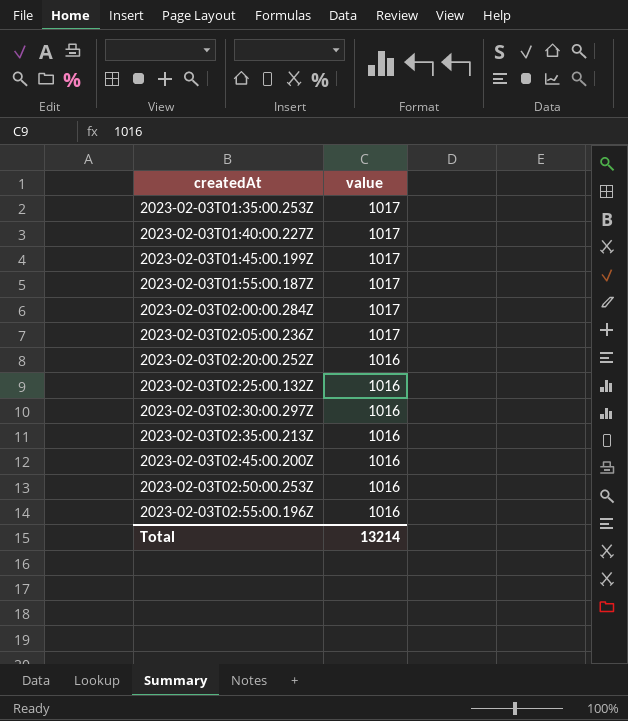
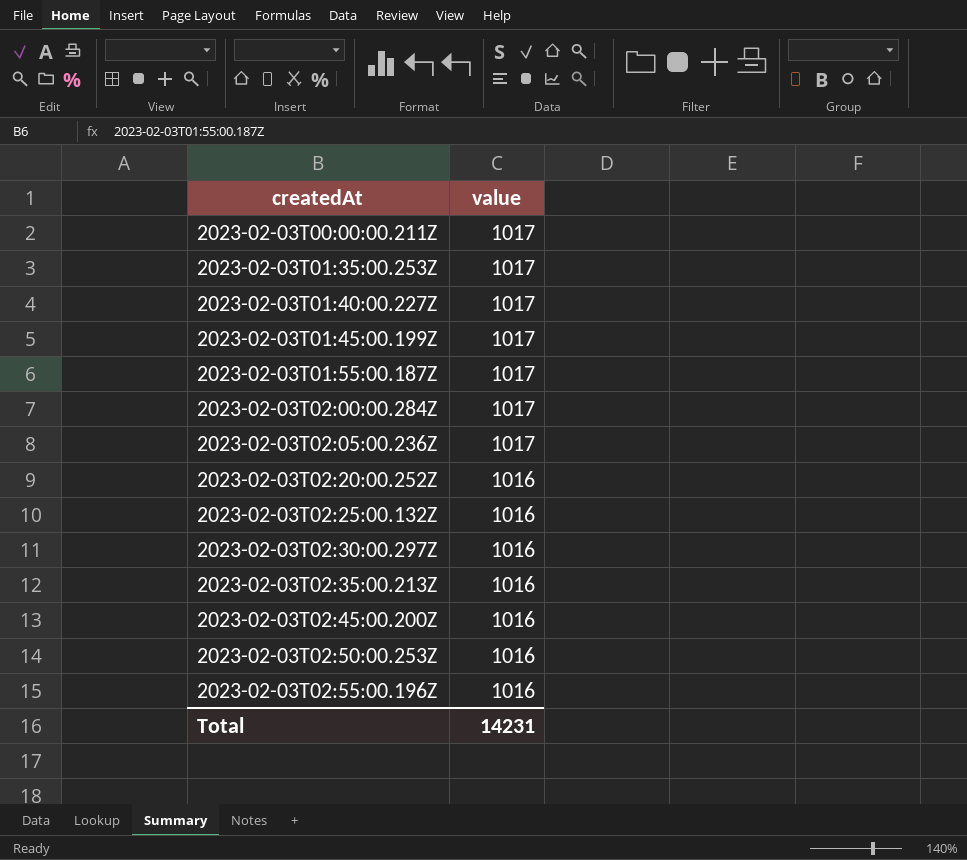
row 2023-02-03T00:00:00.211Z: none -> 1017
Total | value: 13214 -> 14231

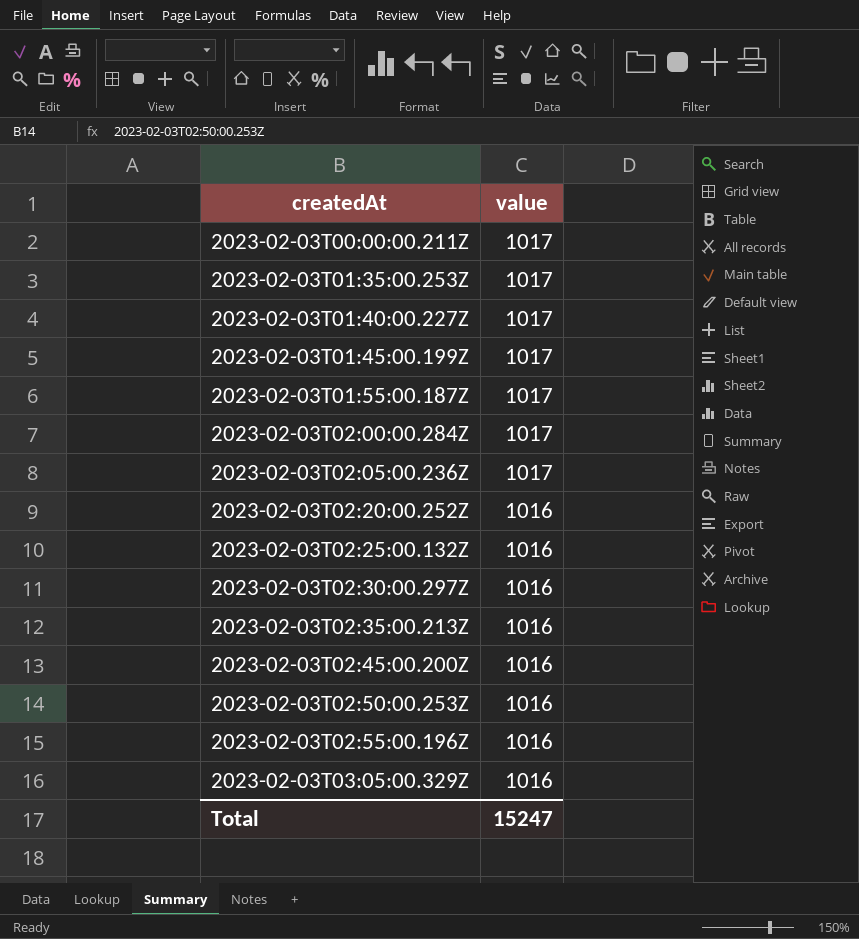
row 2023-02-03T03:05:00.329Z: none -> 1016
Total | value: 14231 -> 15247

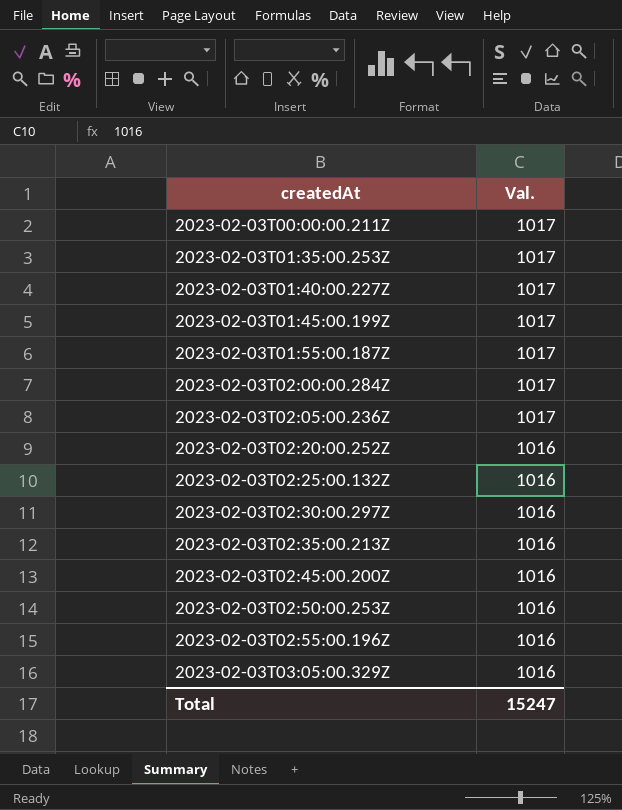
column name: value -> Val.

